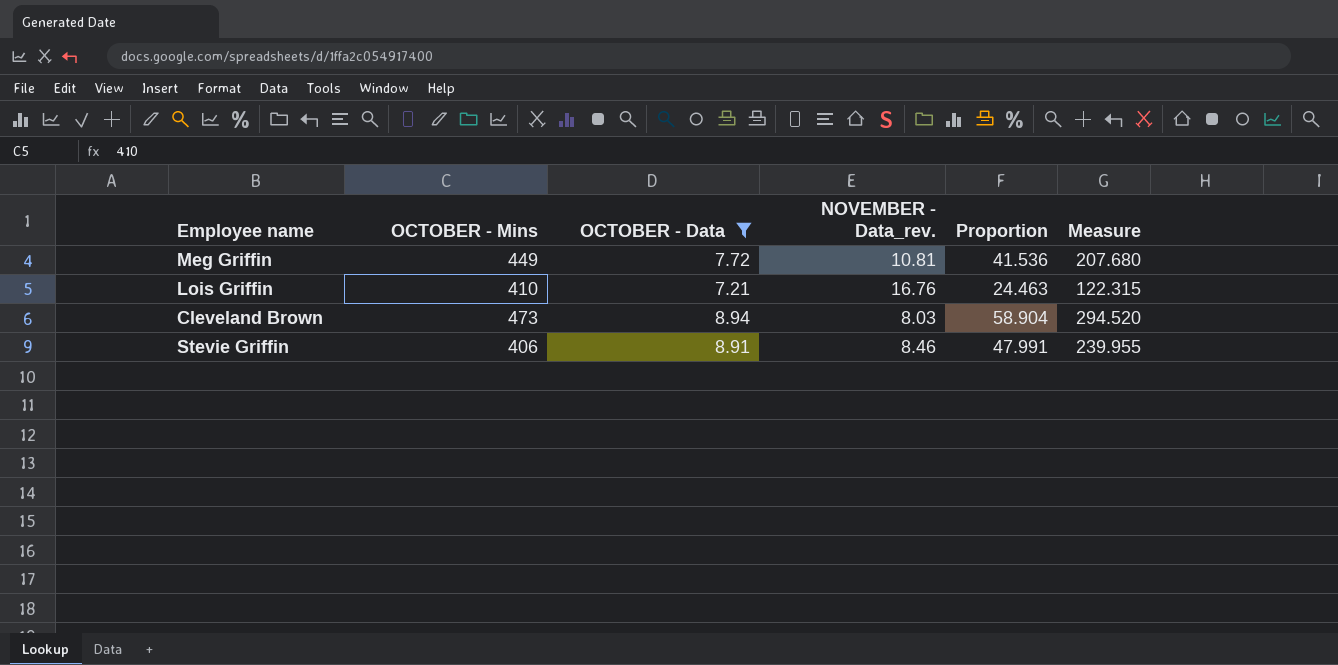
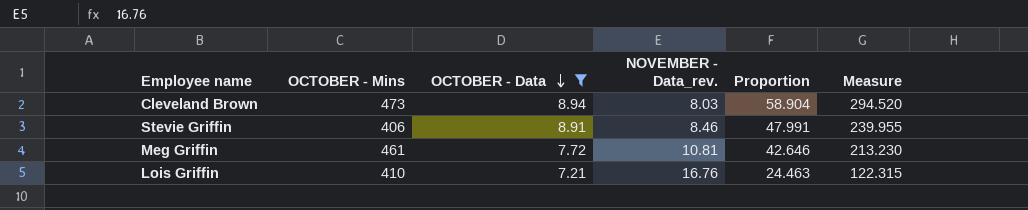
row order: none -> OCTOBER - Data descending
Meg Griffin | OCTOBER - Mins: 449 -> 461
Meg Griffin | Proportion: 41.536 -> 42.646
Meg Griffin | Measure: 207.680 -> 213.230

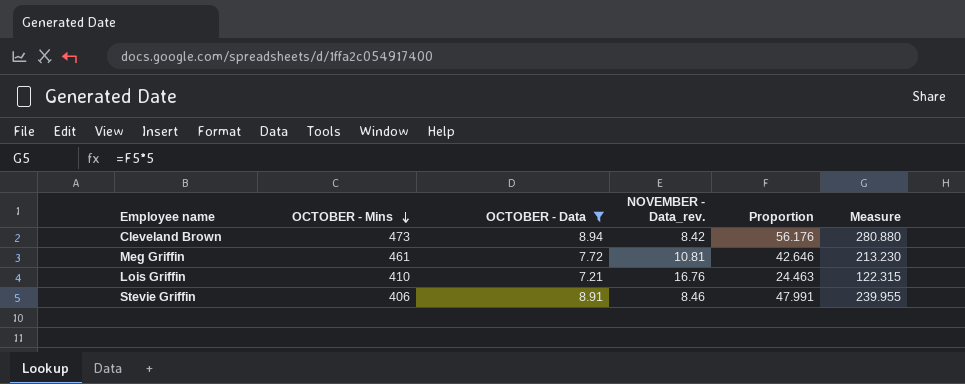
row order: OCTOBER - Data descending -> OCTOBER - Mins descending
Cleveland Brown | NOVEMBER - Data_rev.: 8.03 -> 8.42
Cleveland Brown | Proportion: 58.904 -> 56.176
Cleveland Brown | Measure: 294.520 -> 280.880

